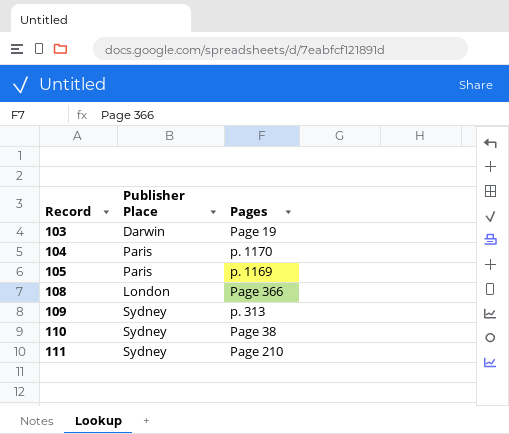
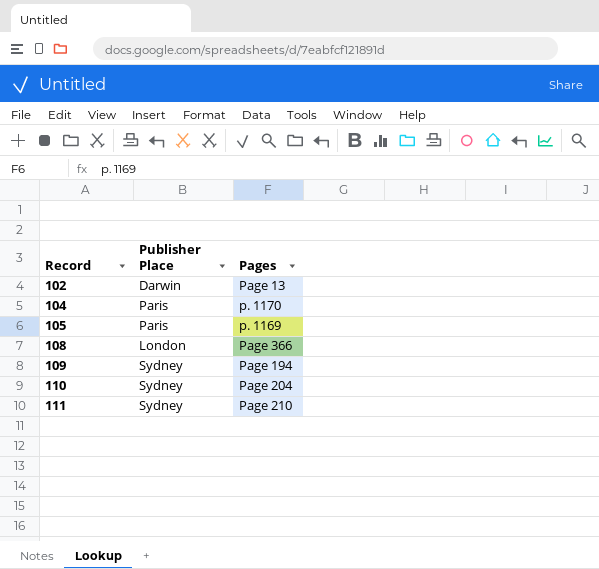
row 103: Darwin | Page 19 -> none
row 102: none -> Darwin | Page 13
109 | Pages: p. 313 -> Page 194
110 | Pages: Page 38 -> Page 204

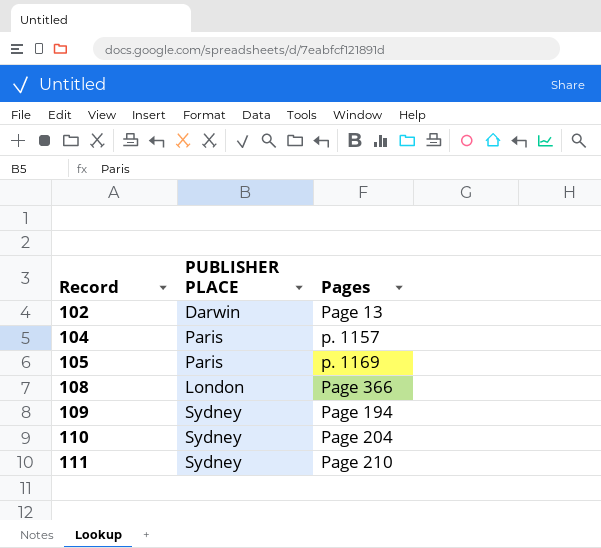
column name: Publisher Place -> PUBLISHER PLACE
104 | Pages: p. 1170 -> p. 1157

